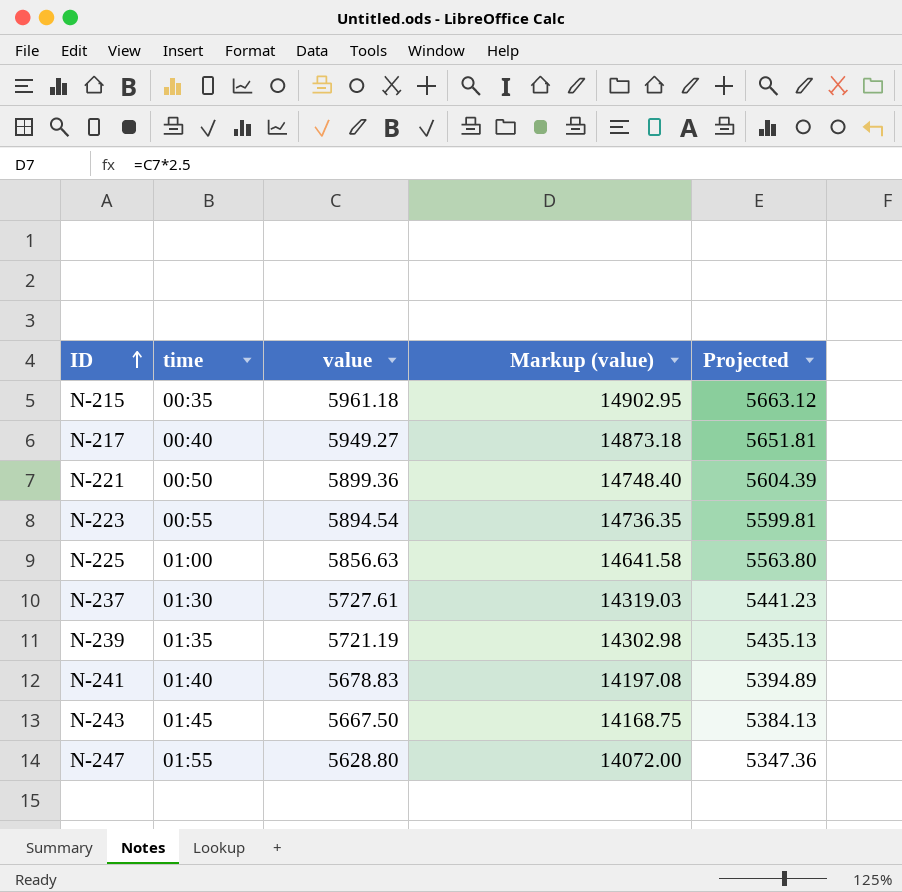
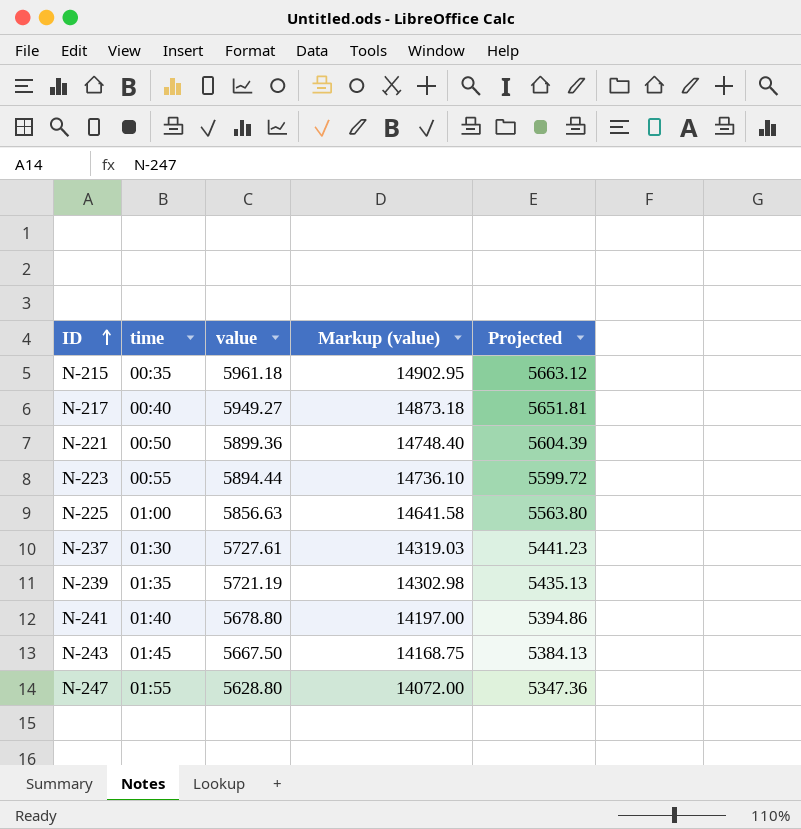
N-223 | value: 5894.54 -> 5894.44
N-223 | Markup (value): 14736.35 -> 14736.10
N-223 | Projected: 5599.81 -> 5599.72
N-241 | value: 5678.83 -> 5678.80
N-241 | Markup (value): 14197.08 -> 14197.00
N-241 | Projected: 5394.89 -> 5394.86

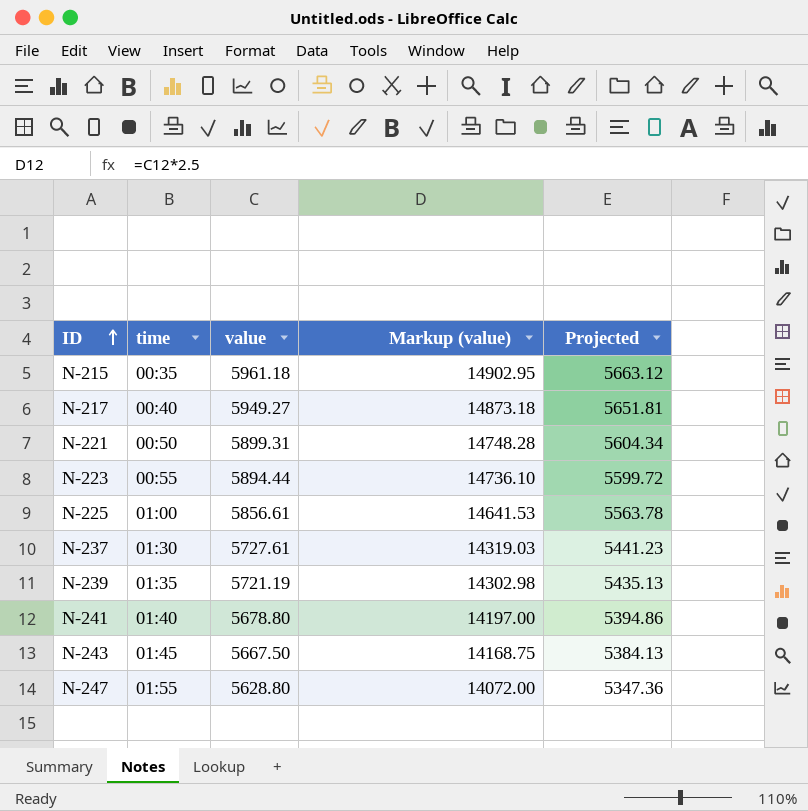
N-221 | value: 5899.36 -> 5899.31
N-221 | Markup (value): 14748.40 -> 14748.28
N-221 | Projected: 5604.39 -> 5604.34
N-225 | value: 5856.63 -> 5856.61
N-225 | Markup (value): 14641.58 -> 14641.53
N-225 | Projected: 5563.80 -> 5563.78

